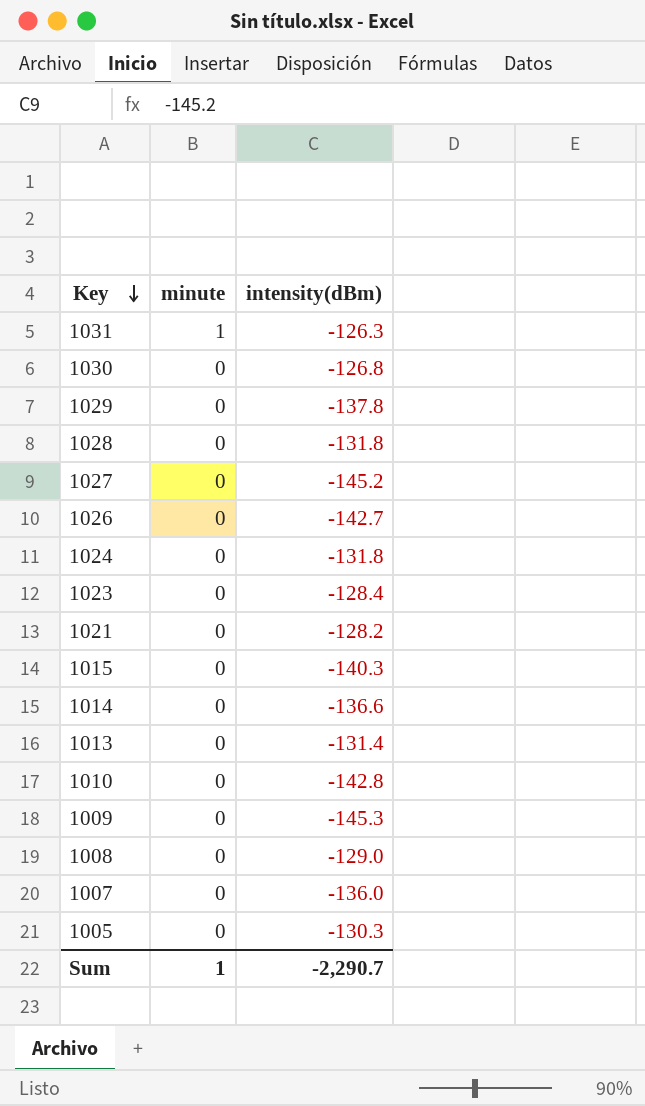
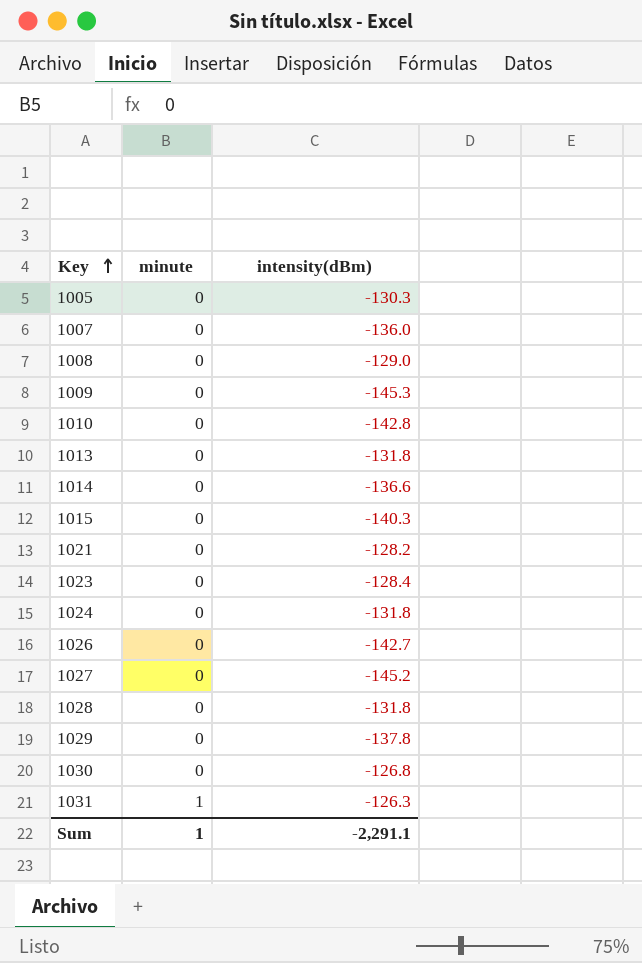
row order: Key descending -> Key ascending
1013 | intensity(dBm): -131.4 -> -131.8
Sum | intensity(dBm): -2,290.7 -> -2,291.1

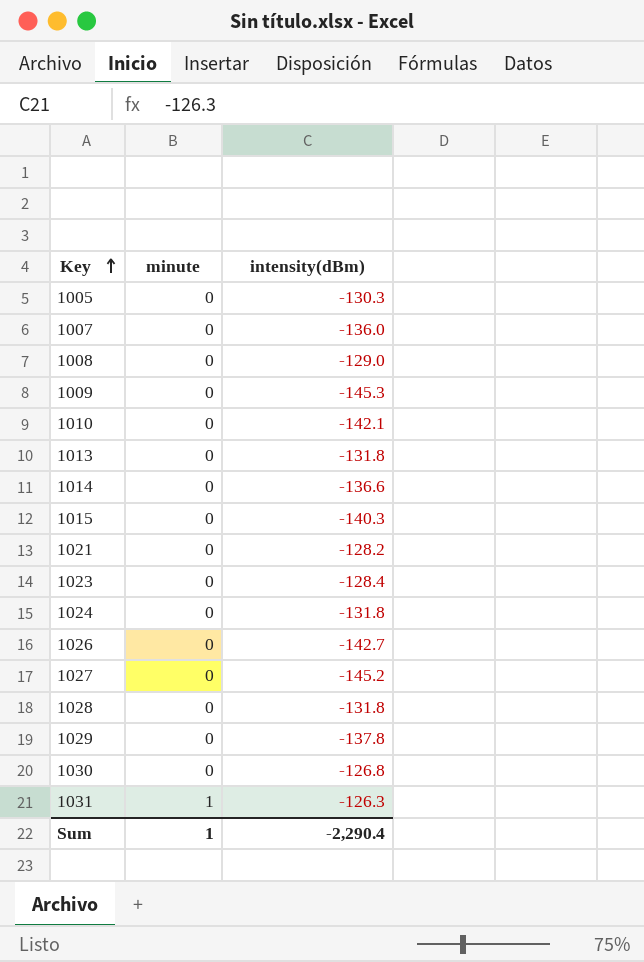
1010 | intensity(dBm): -142.8 -> -142.1
Sum | intensity(dBm): -2,291.1 -> -2,290.4

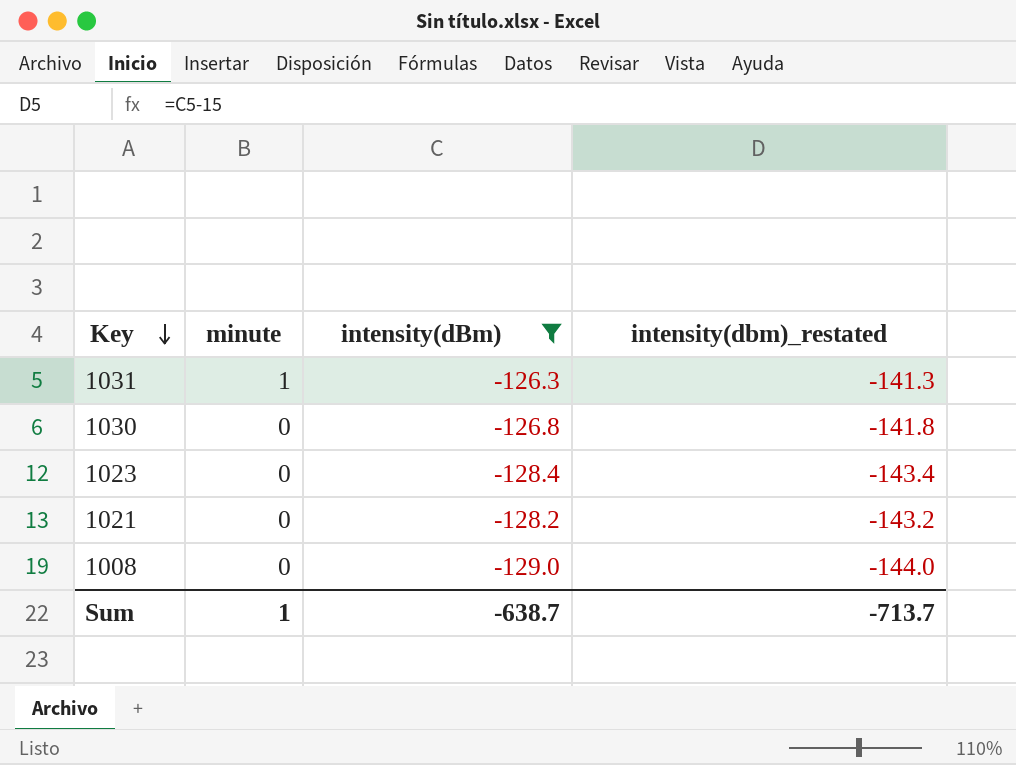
filter: none -> intensity(dBm) >= -129.0
row order: Key ascending -> Key descending
column intensity(dbm)_restated | formula: none -> [intensity(dBm)] - 15
Sum | intensity(dBm): -2,290.4 -> -638.7

